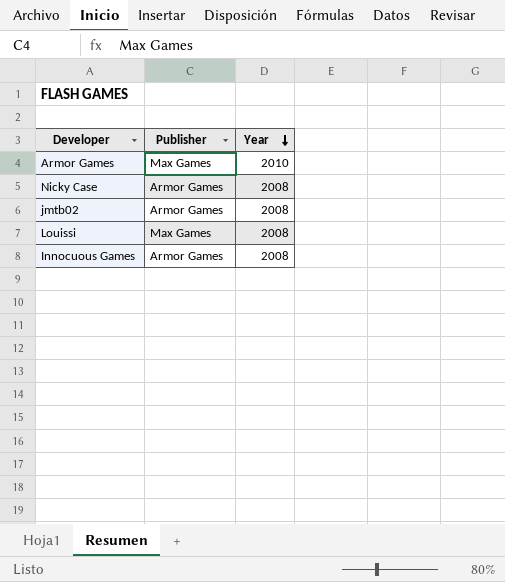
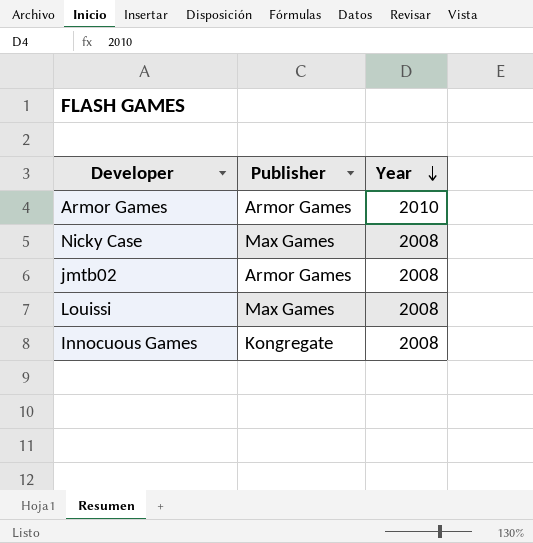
Armor Games | Publisher: Max Games -> Armor Games
Nicky Case | Publisher: Armor Games -> Max Games
Innocuous Games | Publisher: Armor Games -> Kongregate

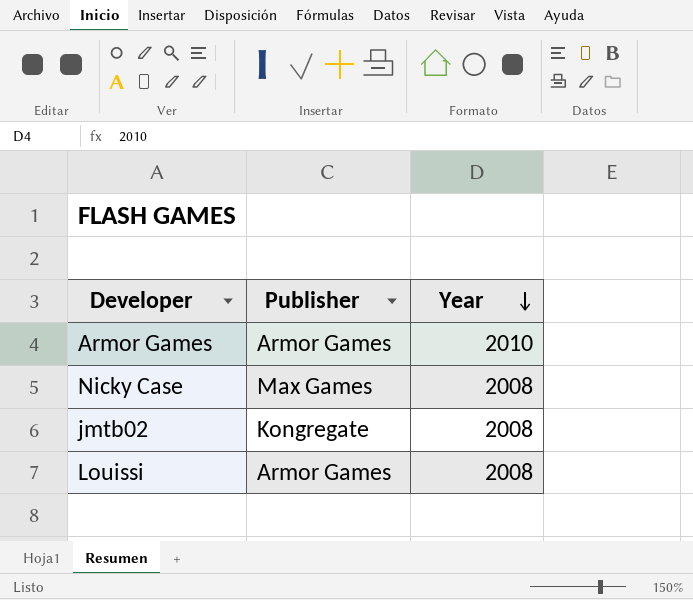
row Innocuous Games: Kongregate | 2008 -> none
jmtb02 | Publisher: Armor Games -> Kongregate
Louissi | Publisher: Max Games -> Armor Games

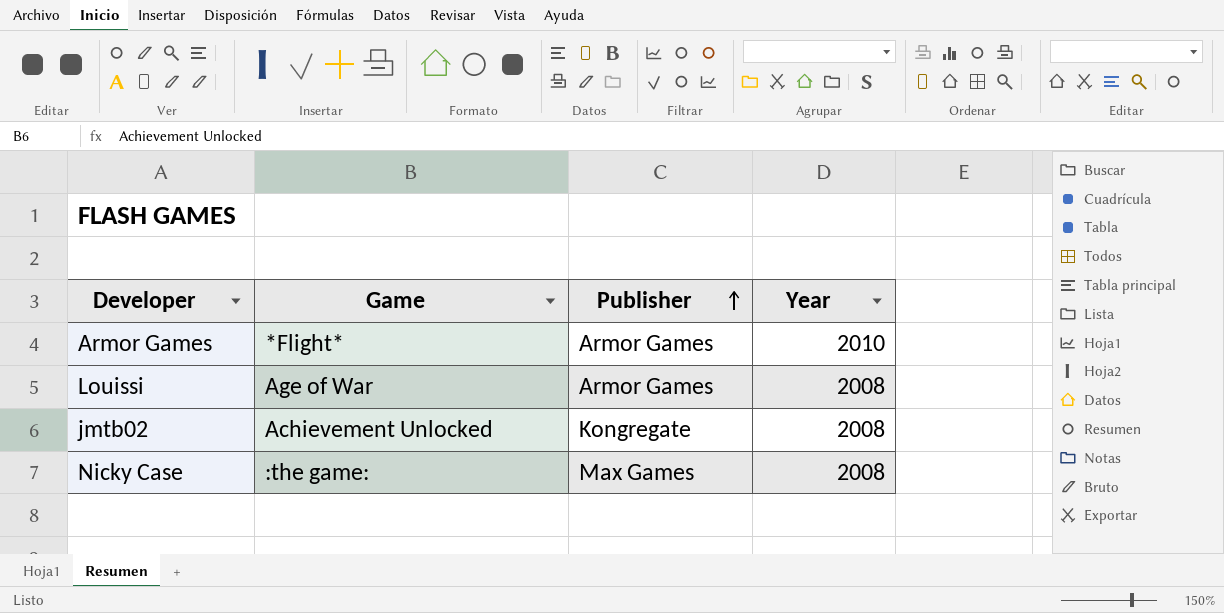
row order: Year descending -> Publisher ascending
column Game | position: none -> 2

